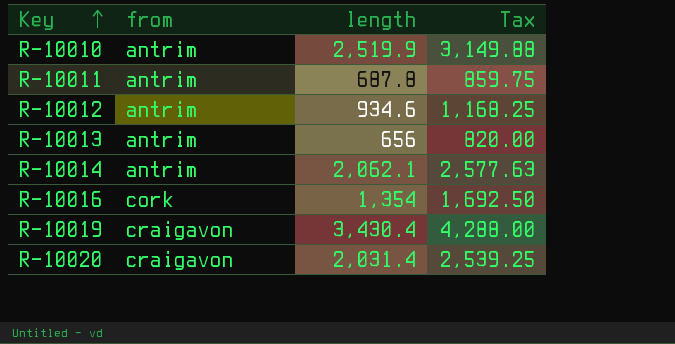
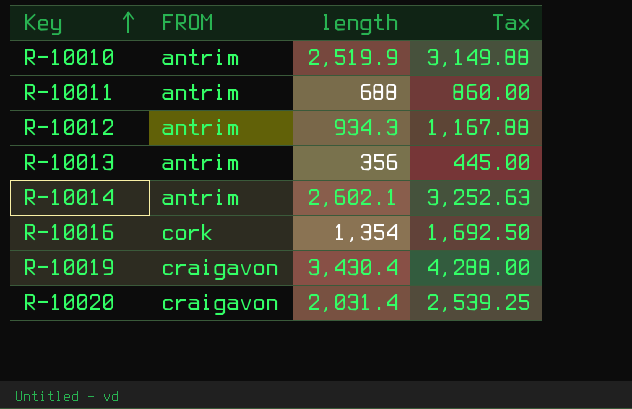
column name: from -> FROM
R-10011 | length: 687.8 -> 688
R-10011 | Tax: 859.75 -> 860.00
R-10012 | length: 934.6 -> 934.3
R-10012 | Tax: 1,168.25 -> 1,167.88
R-10013 | length: 656 -> 356
R-10013 | Tax: 820.00 -> 445.00
R-10014 | length: 2,062.1 -> 2,602.1
R-10014 | Tax: 2,577.63 -> 3,252.63

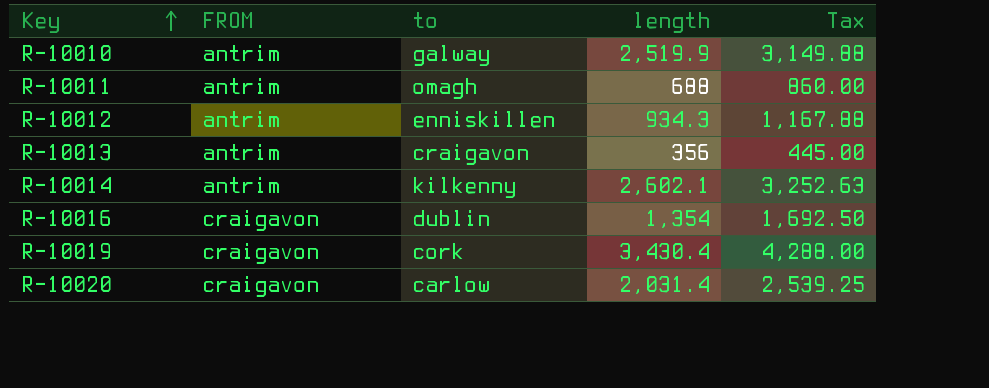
column to | position: none -> 3
R-10016 | FROM: cork -> craigavon

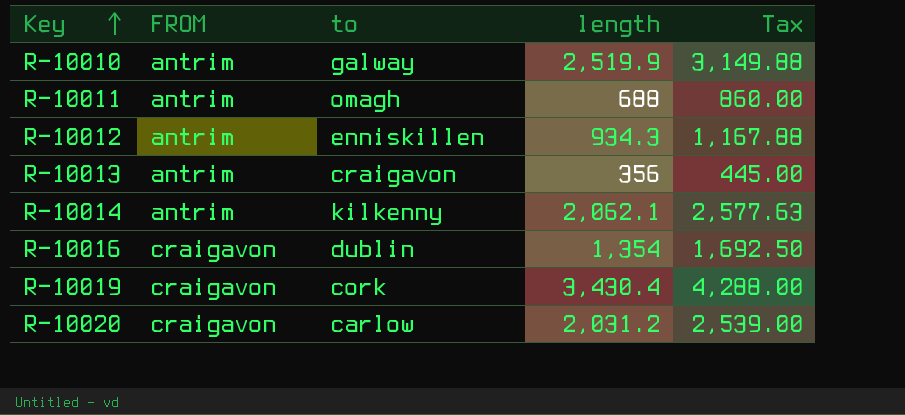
R-10014 | length: 2,602.1 -> 2,062.1
R-10014 | Tax: 3,252.63 -> 2,577.63
R-10020 | length: 2,031.4 -> 2,031.2
R-10020 | Tax: 2,539.25 -> 2,539.00

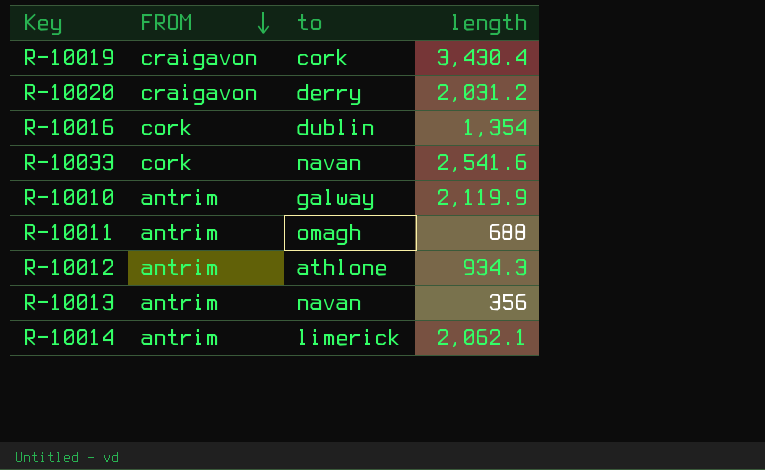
row order: Key ascending -> FROM descending
column Tax | formula: [length] * 1.25 -> none
R-10020 | to: carlow -> derry
R-10016 | FROM: craigavon -> cork
row R-10033: none -> cork | navan | 2,541.6
R-10010 | length: 2,519.9 -> 2,119.9
R-10012 | to: enniskillen -> athlone
R-10013 | to: craigavon -> navan
R-10014 | to: kilkenny -> limerick

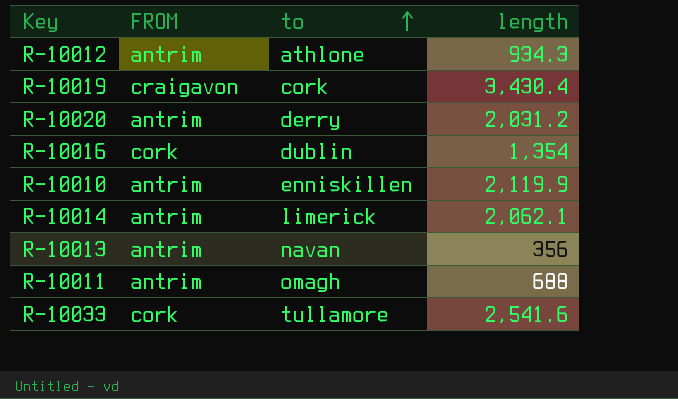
row order: FROM descending -> to ascending
R-10020 | FROM: craigavon -> antrim
R-10010 | to: galway -> enniskillen
R-10033 | to: navan -> tullamore

